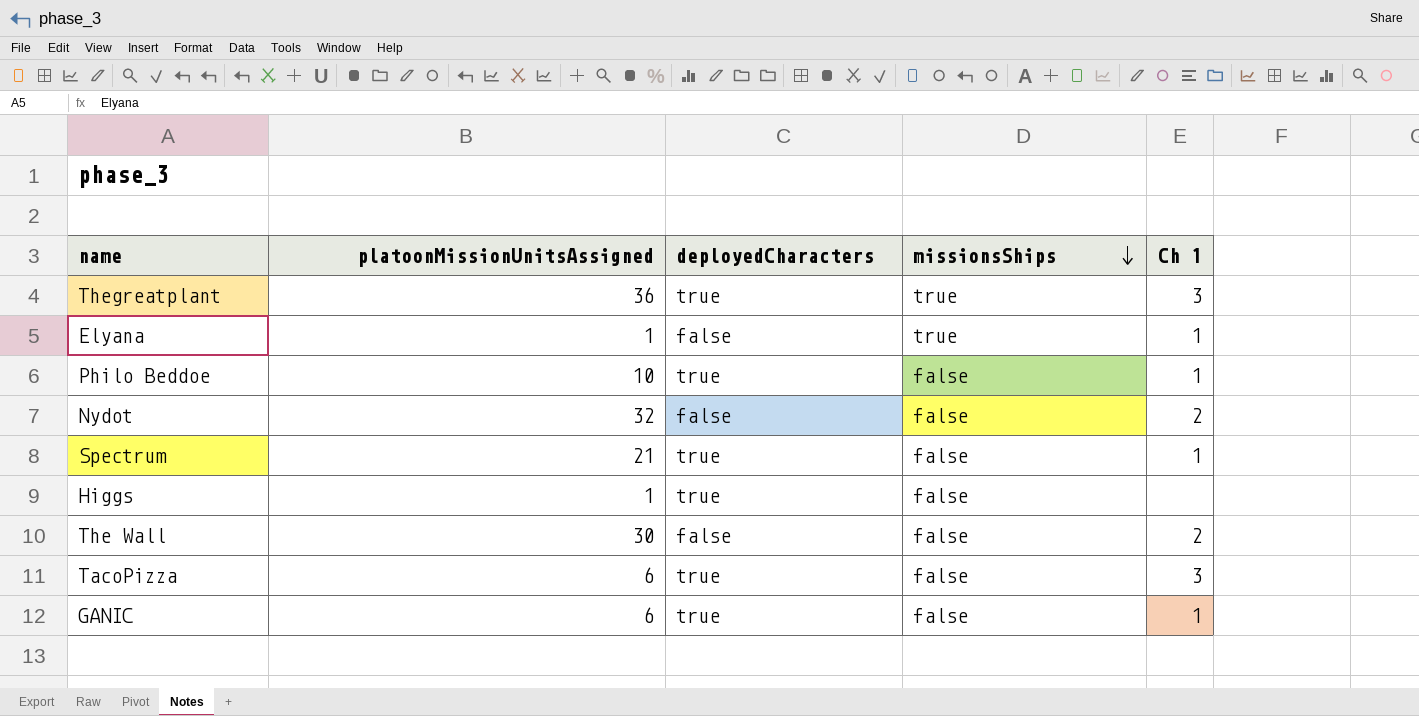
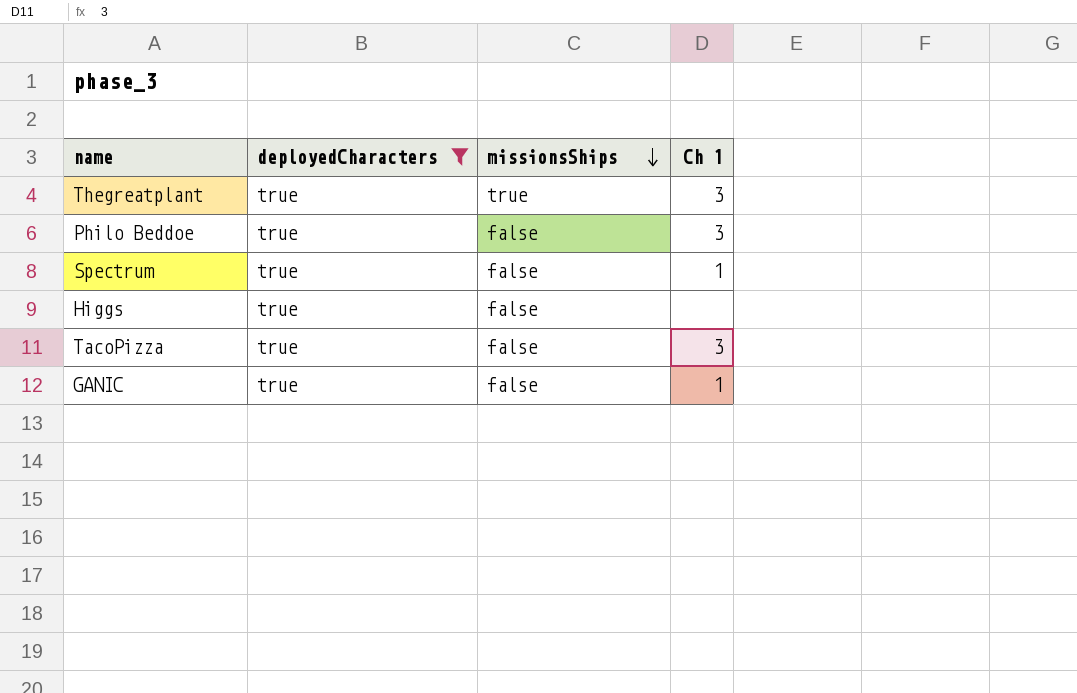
filter: none -> deployedCharacters = true
column platoonMissionUnitsAssigned | position: 2 -> none
Philo Beddoe | Ch 1: 1 -> 3

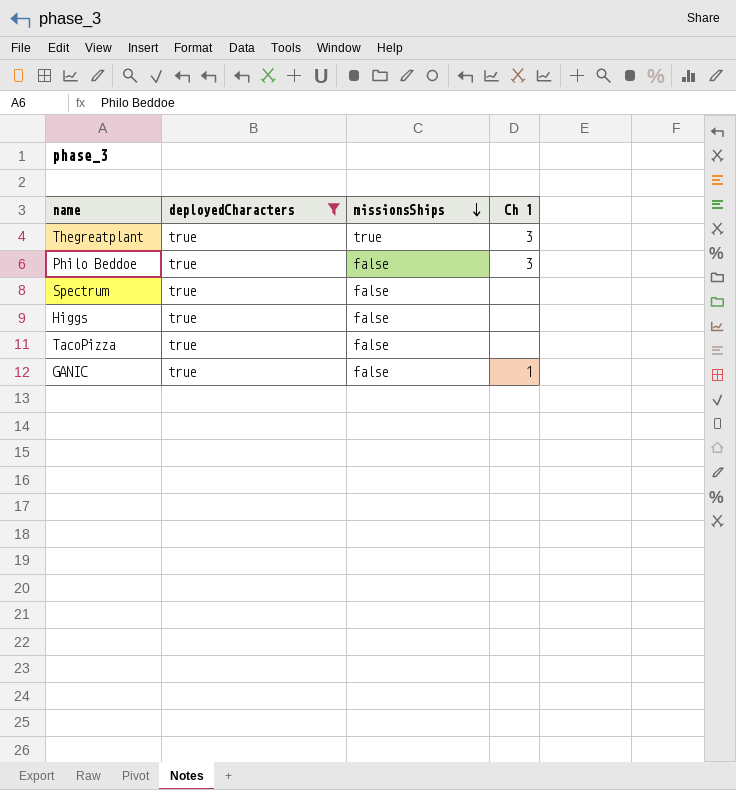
Spectrum | Ch 1: 1 -> none
TacoPizza | Ch 1: 3 -> none

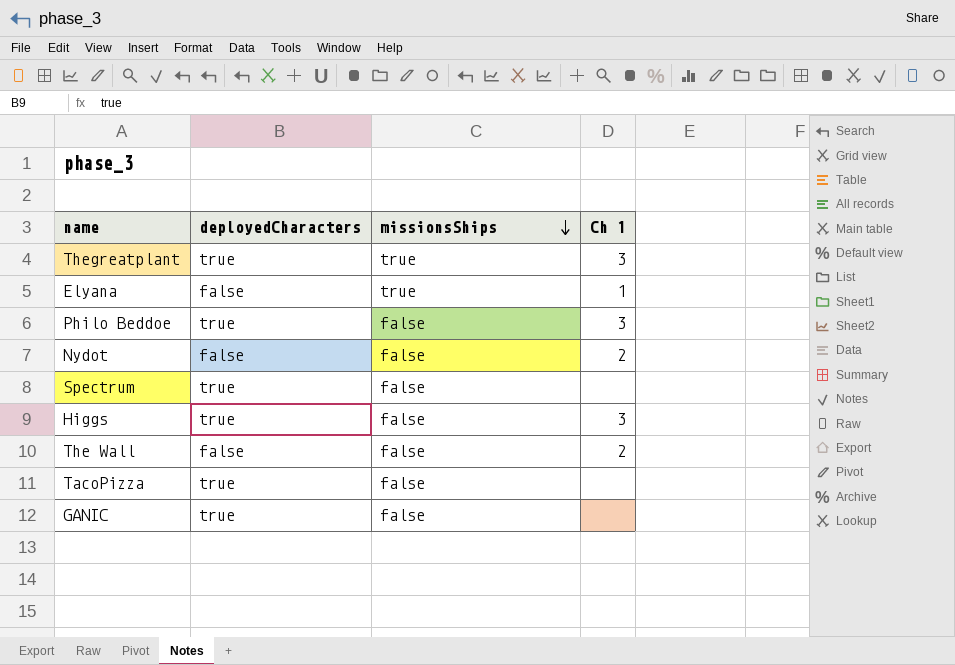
filter: deployedCharacters = true -> none
Higgs | Ch 1: none -> 3
GANIC | Ch 1: 1 -> none

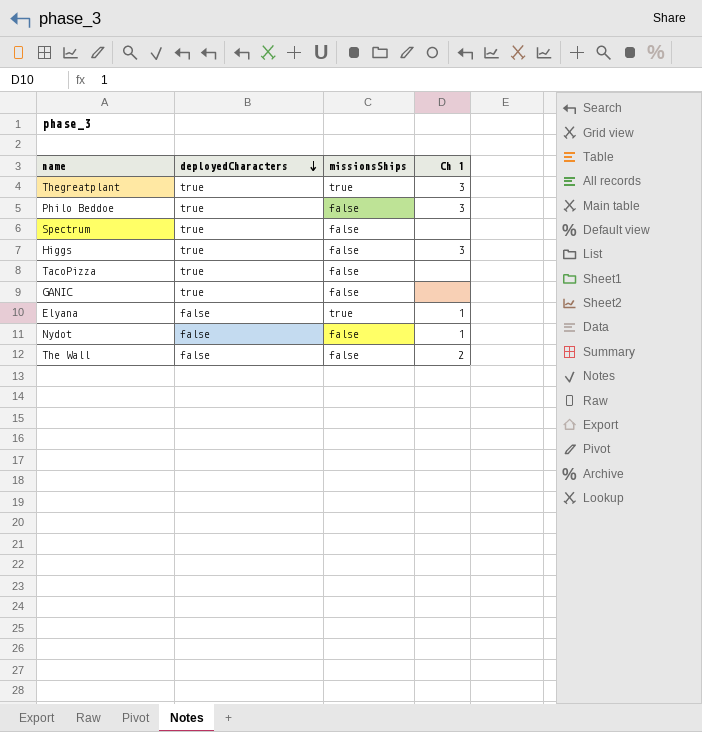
row order: missionsShips descending -> deployedCharacters descending
Nydot | Ch 1: 2 -> 1

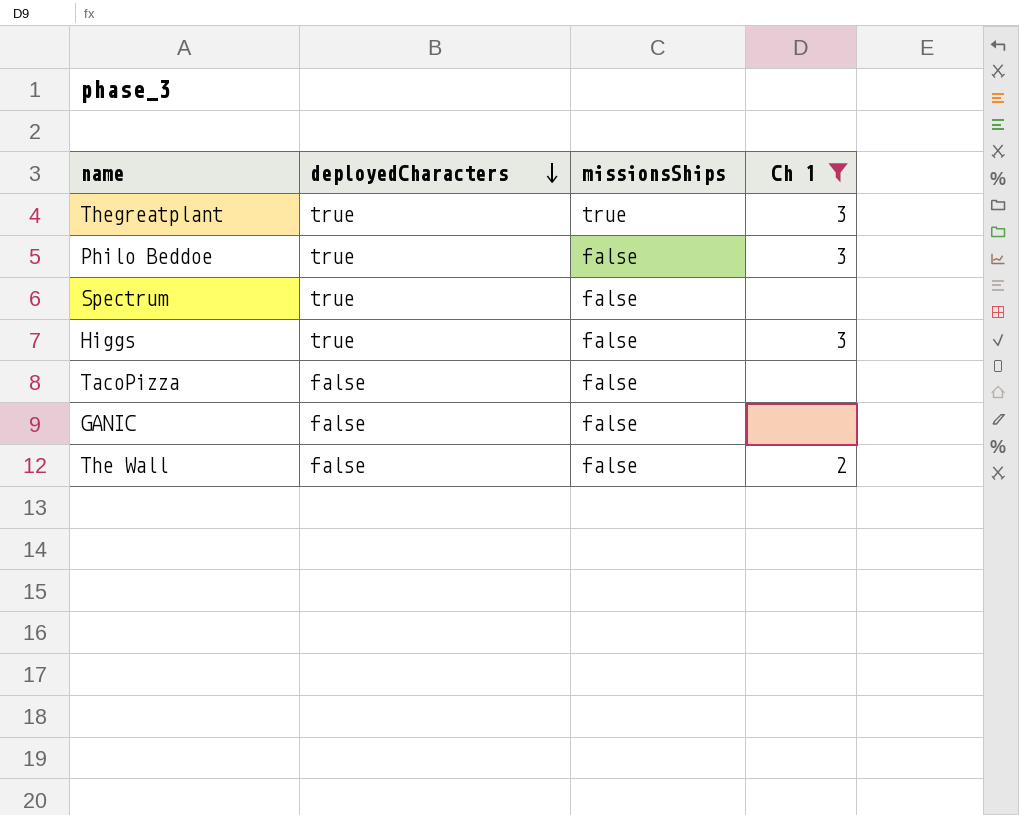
filter: none -> Ch 1 != 1
TacoPizza | deployedCharacters: true -> false
GANIC | deployedCharacters: true -> false

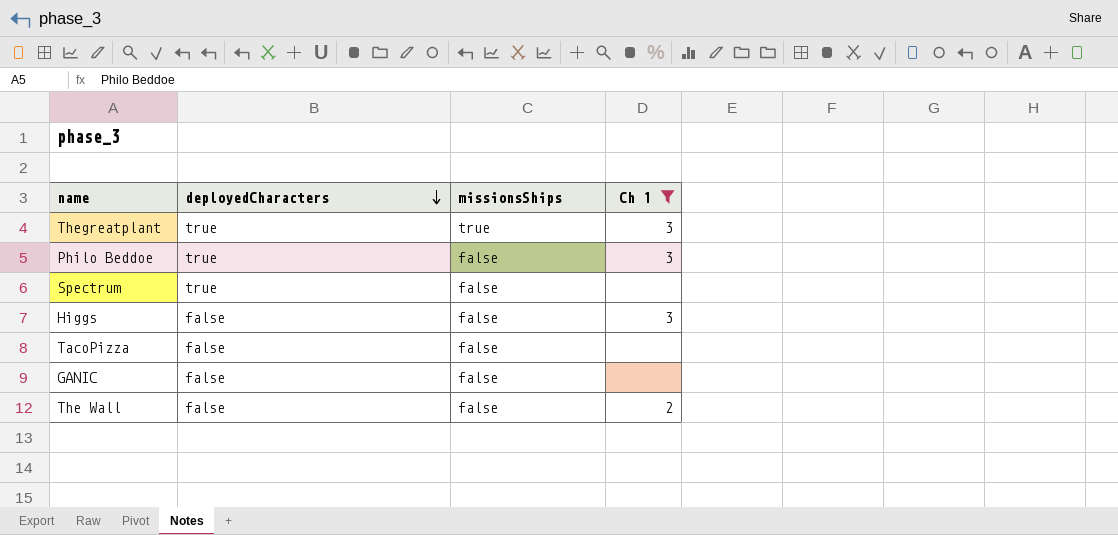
Higgs | deployedCharacters: true -> false

